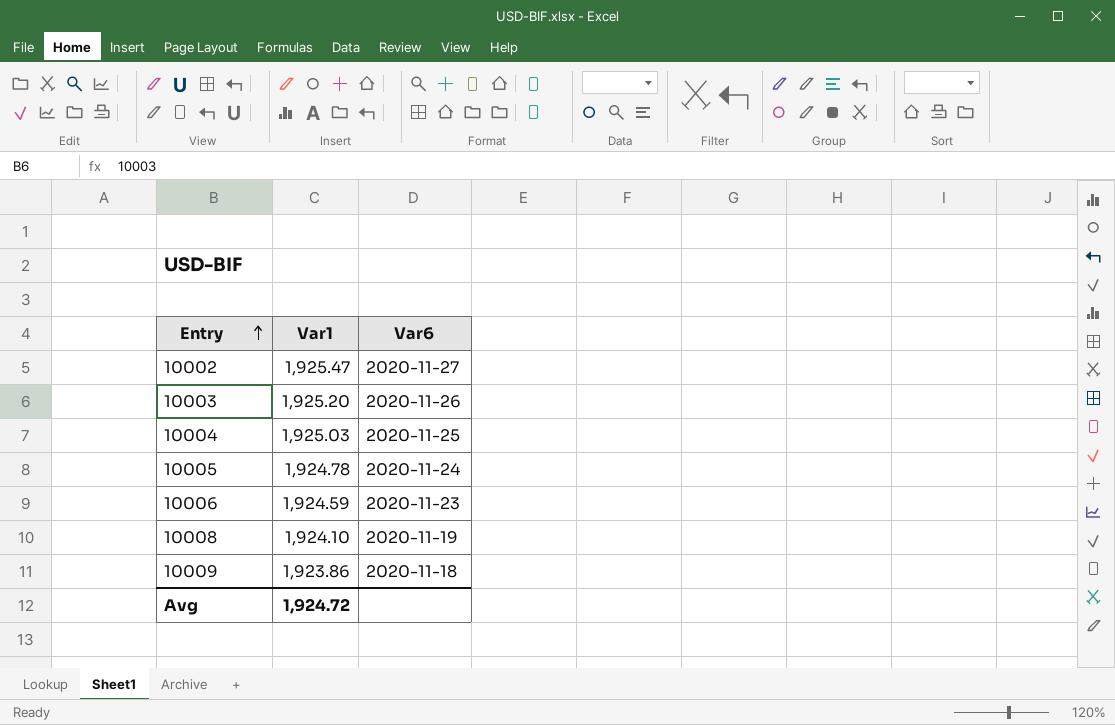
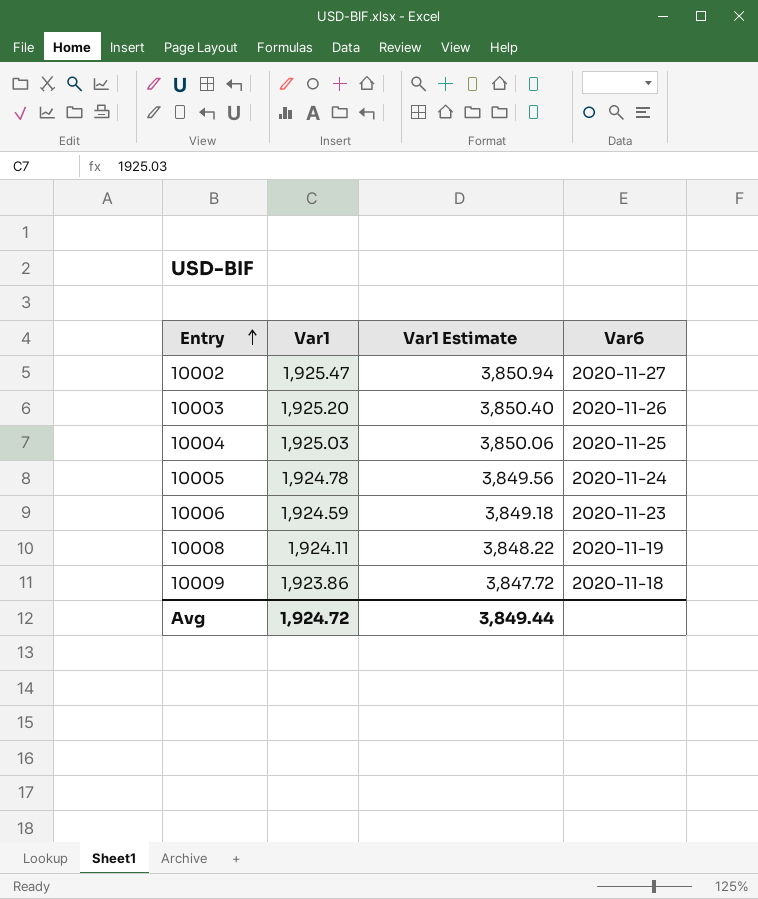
column Var1 Estimate | formula: none -> [Var1] * 2
10008 | Var1: 1,924.10 -> 1,924.11

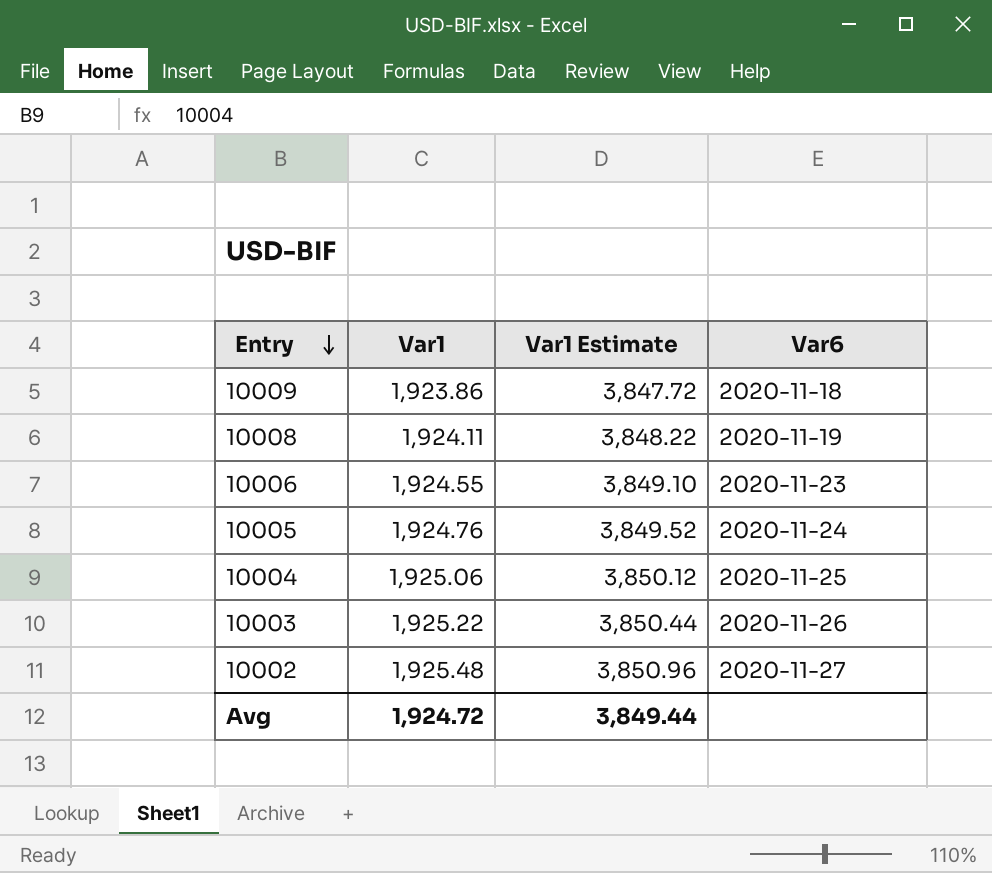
row order: Entry ascending -> Entry descending
10006 | Var1: 1,924.59 -> 1,924.55
10006 | Var1 Estimate: 3,849.18 -> 3,849.10
10005 | Var1: 1,924.78 -> 1,924.76
10005 | Var1 Estimate: 3,849.56 -> 3,849.52
10004 | Var1: 1,925.03 -> 1,925.06
10004 | Var1 Estimate: 3,850.06 -> 3,850.12
10003 | Var1: 1,925.20 -> 1,925.22
10003 | Var1 Estimate: 3,850.40 -> 3,850.44
10002 | Var1: 1,925.47 -> 1,925.48
10002 | Var1 Estimate: 3,850.94 -> 3,850.96

